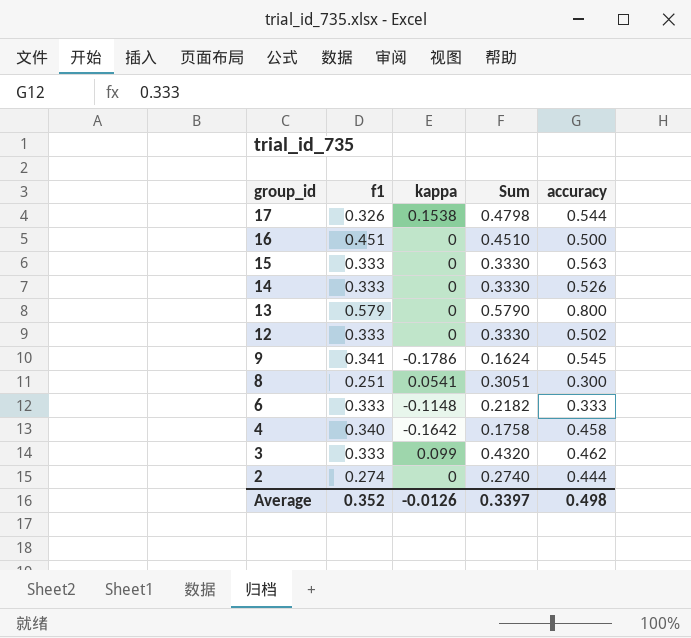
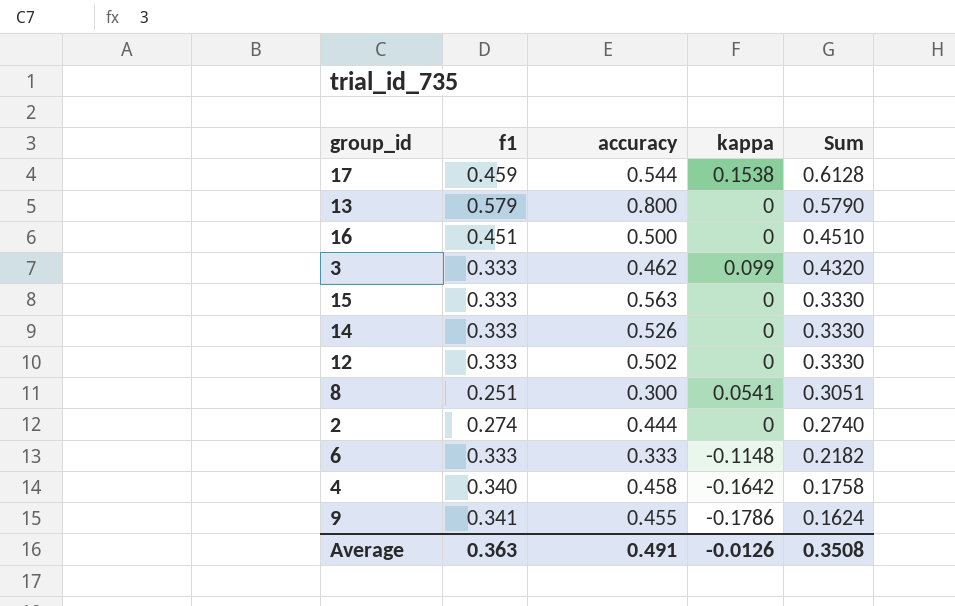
row order: group_id descending -> Sum descending
column accuracy | position: 5 -> 3
17 | f1: 0.326 -> 0.459
17 | Sum: 0.4798 -> 0.6128
9 | accuracy: 0.545 -> 0.455
Average | f1: 0.352 -> 0.363
Average | accuracy: 0.498 -> 0.491
Average | Sum: 0.3397 -> 0.3508

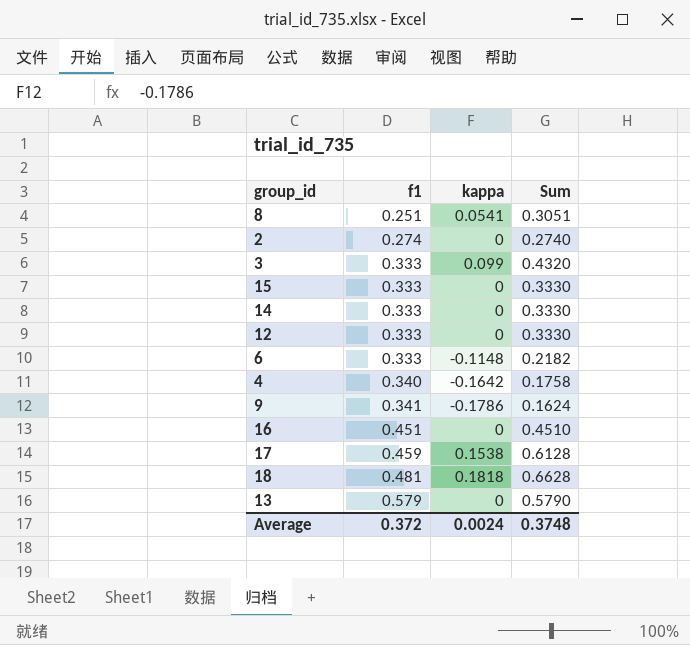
row order: Sum descending -> f1 ascending
column accuracy | position: 3 -> none
row 18: none -> 0.481 | 0.1818 | 0.6628
Average | f1: 0.363 -> 0.372
Average | kappa: -0.0126 -> 0.0024
Average | Sum: 0.3508 -> 0.3748

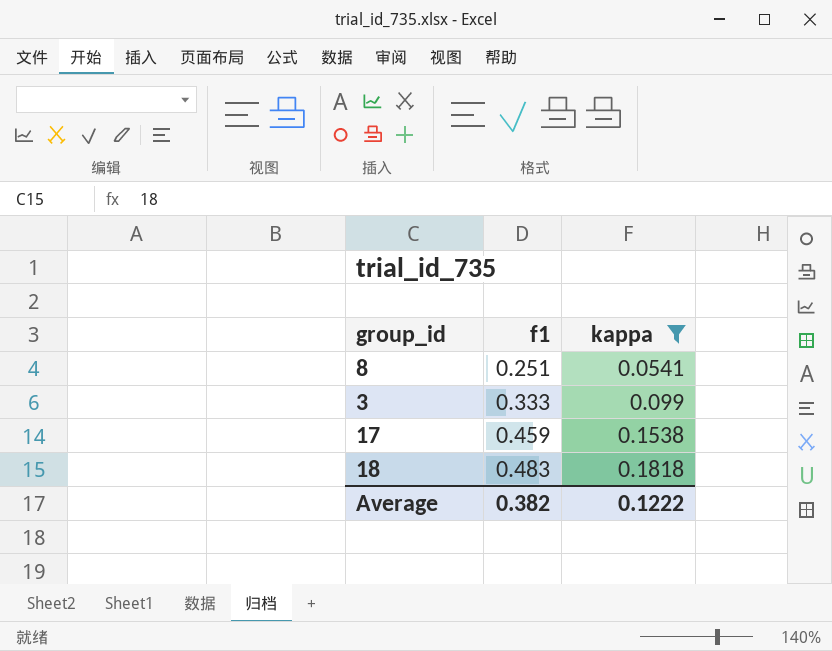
filter: none -> kappa >= 0.0541
column Sum | formula: [f1] + [kappa] -> none
18 | f1: 0.481 -> 0.483
Average | f1: 0.372 -> 0.382
Average | kappa: 0.0024 -> 0.1222

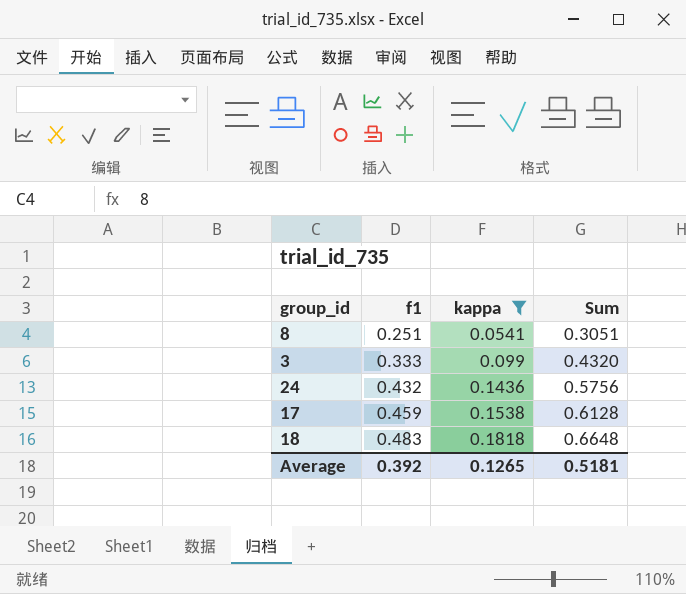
column Sum | formula: none -> [f1] + [kappa]
row 24: none -> 0.432 | 0.1436 | 0.5756
Average | f1: 0.382 -> 0.392
Average | kappa: 0.1222 -> 0.1265

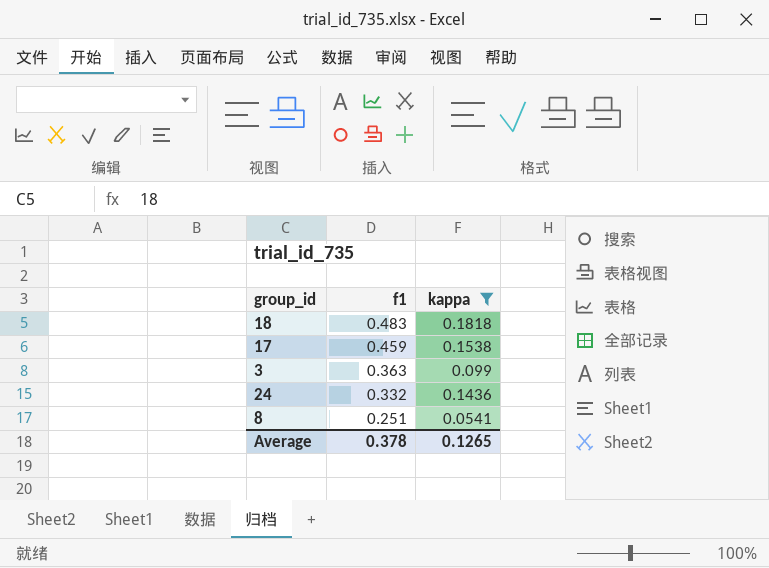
row order: f1 ascending -> f1 descending
column Sum | formula: [f1] + [kappa] -> none
3 | f1: 0.333 -> 0.363
24 | f1: 0.432 -> 0.332
Average | f1: 0.392 -> 0.378

